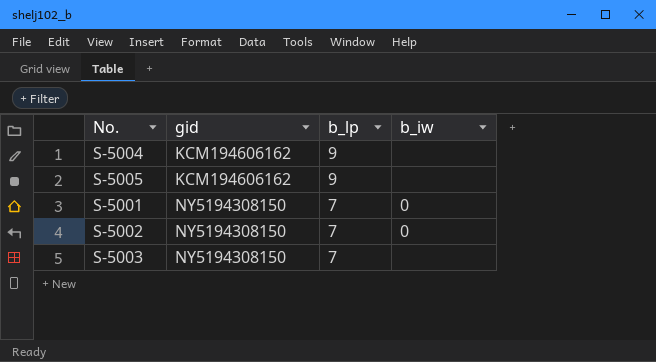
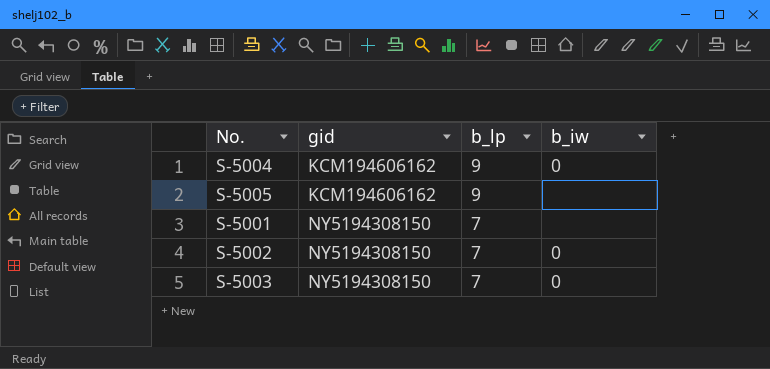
S-5004 | b_iw: none -> 0
S-5001 | b_iw: 0 -> none
S-5003 | b_iw: none -> 0

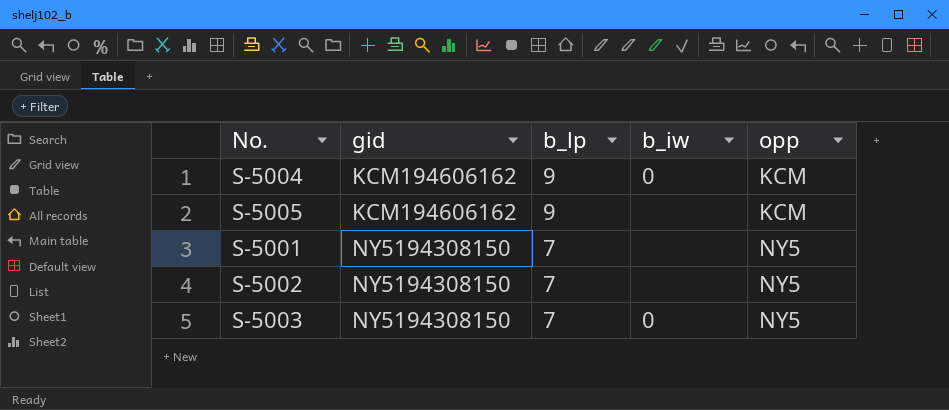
column opp | position: none -> 5
S-5002 | b_iw: 0 -> none

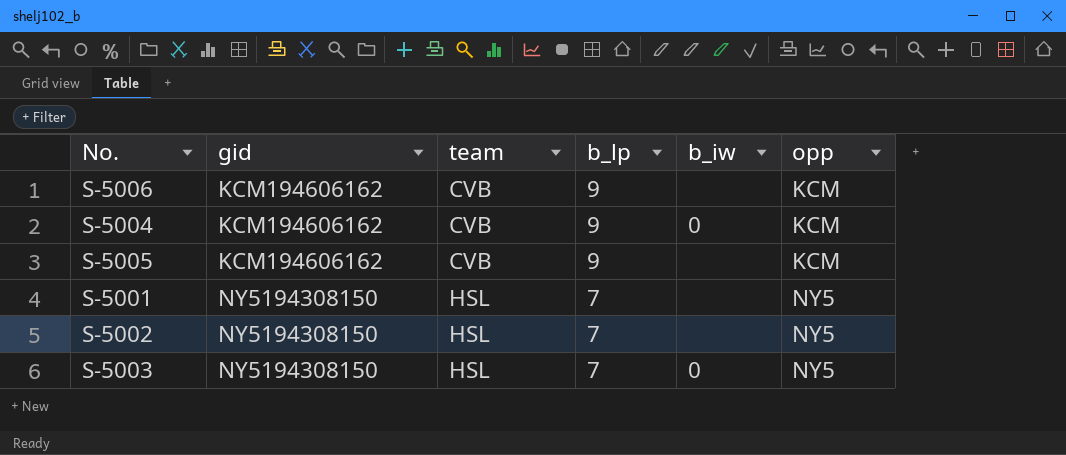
column team | position: none -> 3
row S-5006: none -> KCM194606162 | CVB | 9 | none | KCM

